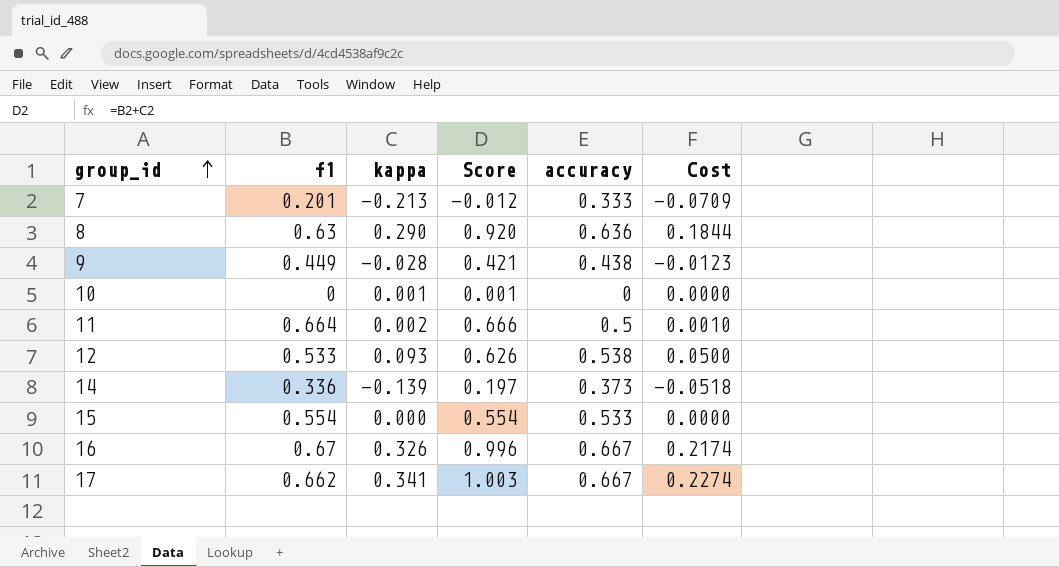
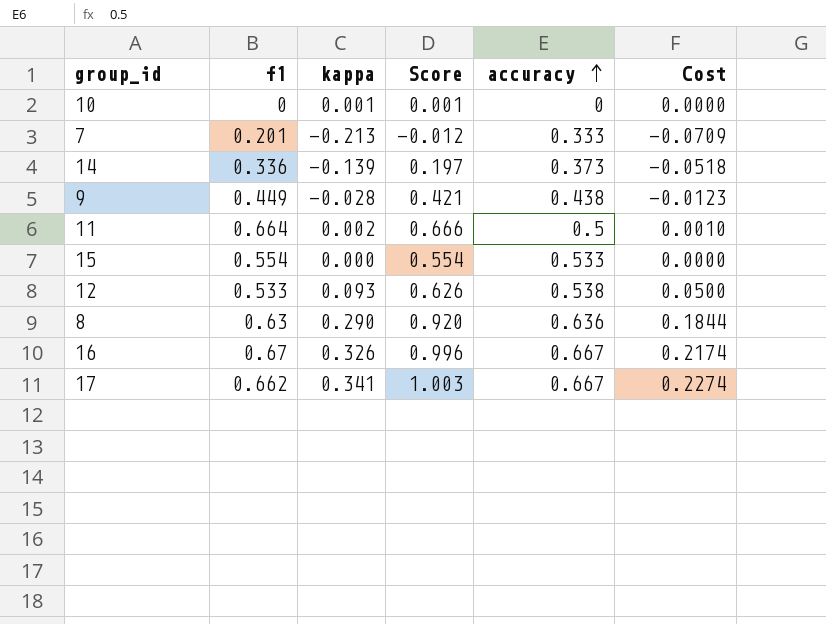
row order: group_id ascending -> accuracy ascending

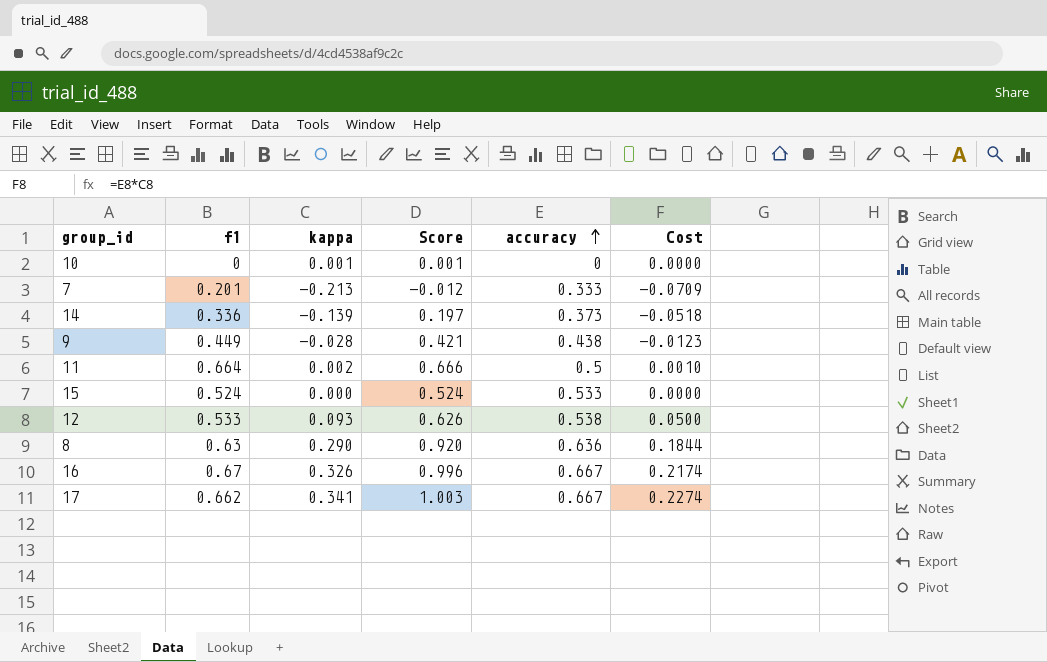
15 | f1: 0.554 -> 0.524
15 | Score: 0.554 -> 0.524

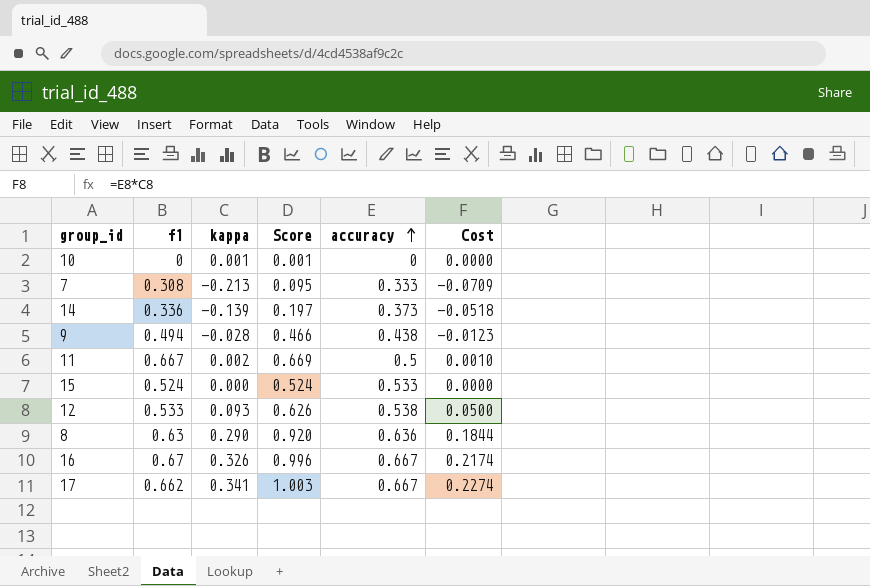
7 | f1: 0.201 -> 0.308
7 | Score: -0.012 -> 0.095
9 | f1: 0.449 -> 0.494
9 | Score: 0.421 -> 0.466
11 | f1: 0.664 -> 0.667
11 | Score: 0.666 -> 0.669

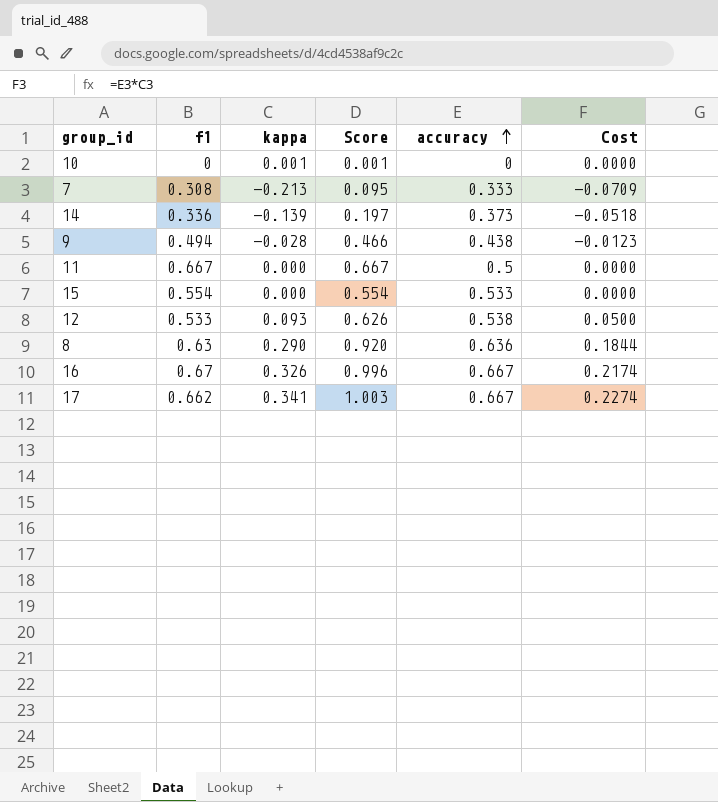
11 | kappa: 0.002 -> 0.000
11 | Score: 0.669 -> 0.667
11 | Cost: 0.0010 -> 0.0000
15 | f1: 0.524 -> 0.554
15 | Score: 0.524 -> 0.554

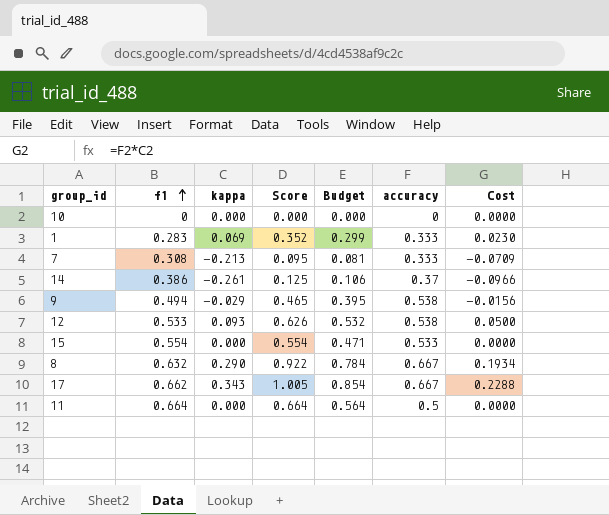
row order: accuracy ascending -> f1 ascending
column Budget | formula: none -> [Score] * 0.85
row 16: 0.67 | 0.326 | 0.996 | 0.667 | 0.2174 -> none
10 | kappa: 0.001 -> 0.000
10 | Score: 0.001 -> 0.000
row 1: none -> 0.283 | 0.069 | 0.352 | 0.299 | 0.333 | 0.0230
14 | f1: 0.336 -> 0.386
14 | kappa: -0.139 -> -0.261
14 | Score: 0.197 -> 0.125
14 | accuracy: 0.373 -> 0.37
14 | Cost: -0.0518 -> -0.0966
9 | kappa: -0.028 -> -0.029
9 | Score: 0.466 -> 0.465
9 | accuracy: 0.438 -> 0.538
9 | Cost: -0.0123 -> -0.0156
8 | f1: 0.63 -> 0.632
8 | Score: 0.920 -> 0.922
8 | accuracy: 0.636 -> 0.667
8 | Cost: 0.1844 -> 0.1934
17 | kappa: 0.341 -> 0.343
17 | Score: 1.003 -> 1.005
17 | Cost: 0.2274 -> 0.2288
11 | f1: 0.667 -> 0.664
11 | Score: 0.667 -> 0.664

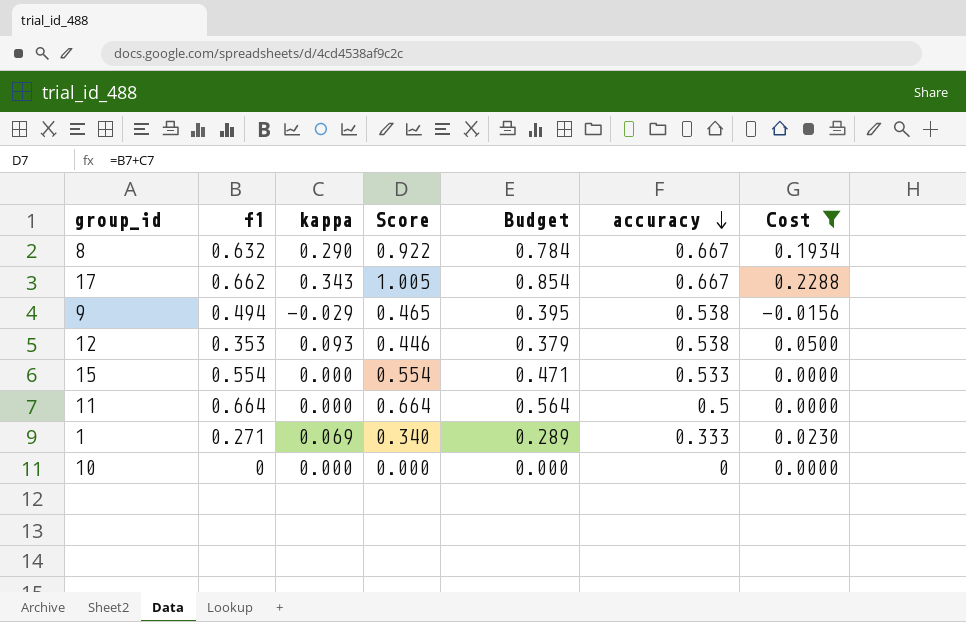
filter: none -> Cost >= -0.0156
row order: f1 ascending -> accuracy descending
12 | f1: 0.533 -> 0.353
12 | Score: 0.626 -> 0.446
12 | Budget: 0.532 -> 0.379
1 | f1: 0.283 -> 0.271
1 | Score: 0.352 -> 0.340
1 | Budget: 0.299 -> 0.289

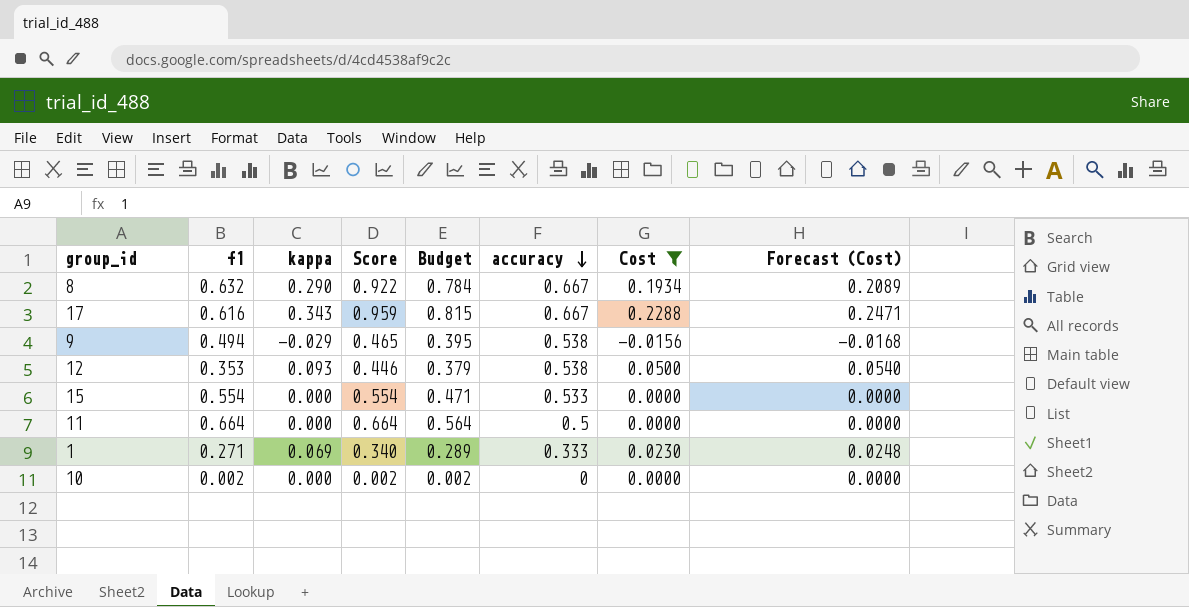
column Forecast (Cost) | formula: none -> [Cost] * 1.08
17 | f1: 0.662 -> 0.616
17 | Score: 1.005 -> 0.959
17 | Budget: 0.854 -> 0.815
10 | f1: 0 -> 0.002
10 | Score: 0.000 -> 0.002
10 | Budget: 0.000 -> 0.002

